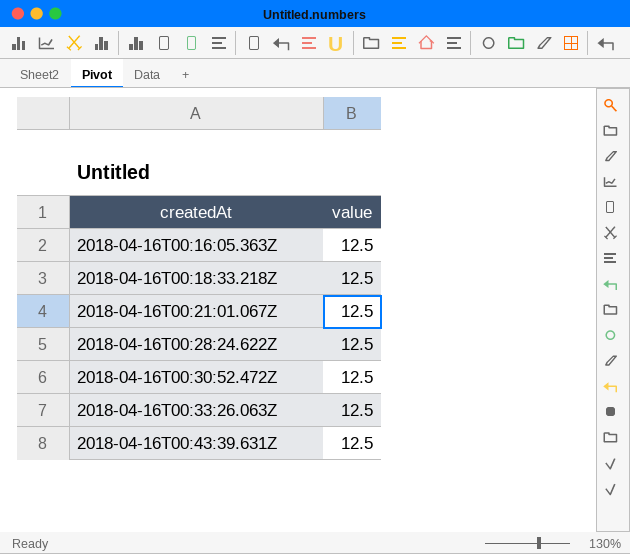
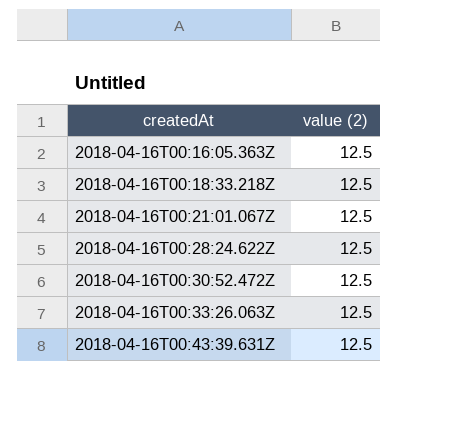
column name: value -> value (2)

